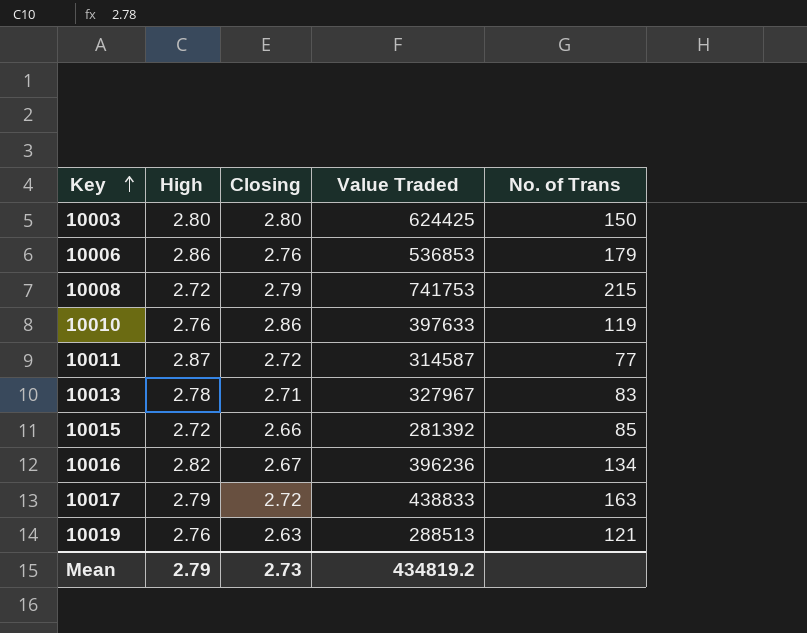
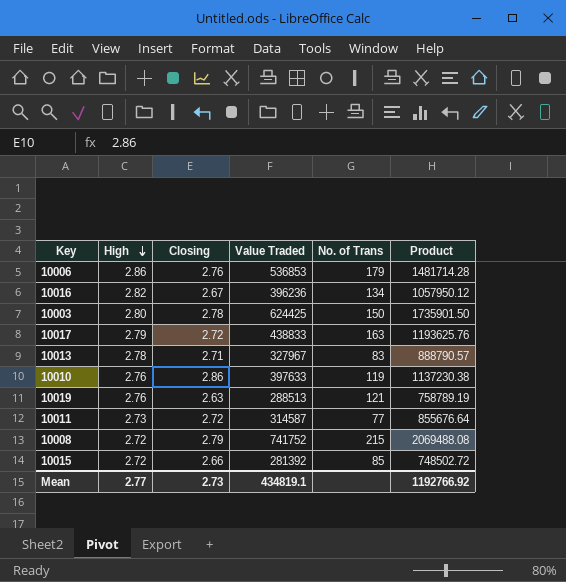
row order: Key ascending -> High descending
column Product | formula: none -> [Closing] * [Value Traded]
10003 | Closing: 2.80 -> 2.78
10011 | High: 2.87 -> 2.73
10008 | Value Traded: 741753 -> 741752
Mean | High: 2.79 -> 2.77
Mean | Value Traded: 434819.2 -> 434819.1

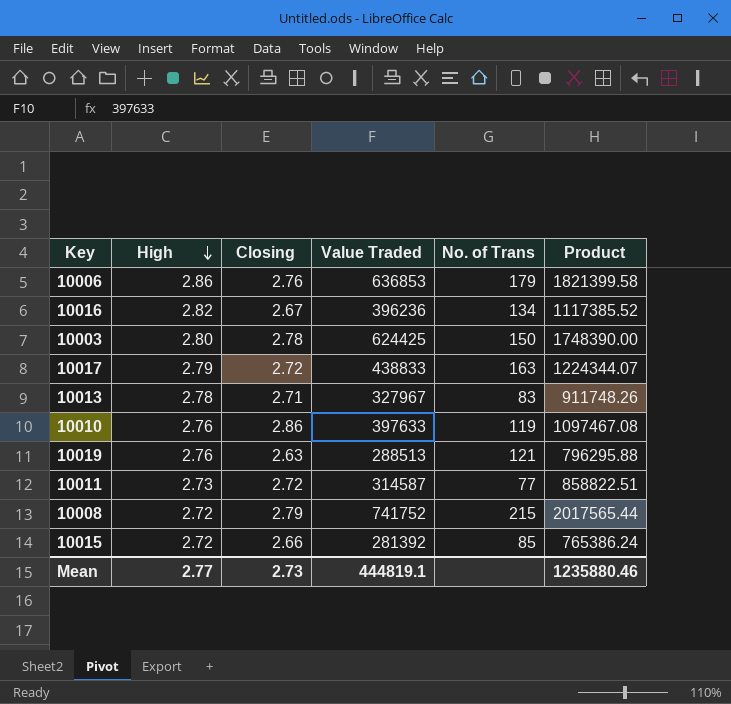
column Product | formula: [Closing] * [Value Traded] -> [High] * [Value Traded]
10006 | Value Traded: 536853 -> 636853
Mean | Value Traded: 434819.1 -> 444819.1
Mean | Product: 1192766.92 -> 1235880.46

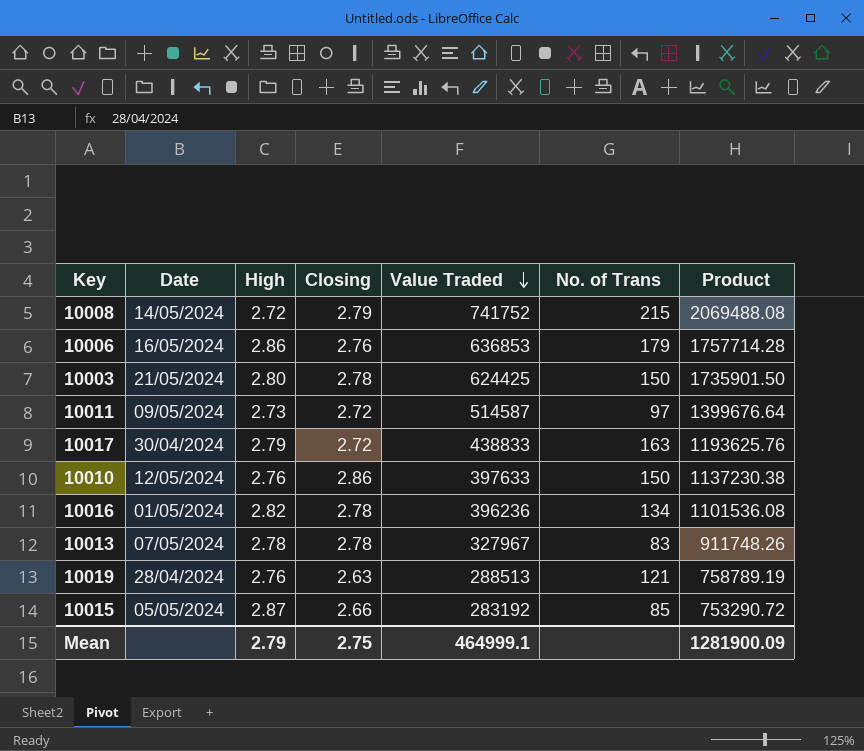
row order: High descending -> Value Traded descending
column Date | position: none -> 2
column Product | formula: [High] * [Value Traded] -> [Closing] * [Value Traded]
10011 | Value Traded: 314587 -> 514587
10011 | No. of Trans: 77 -> 97
10010 | No. of Trans: 119 -> 150
10016 | Closing: 2.67 -> 2.78
10013 | Closing: 2.71 -> 2.78
10015 | High: 2.72 -> 2.87
10015 | Value Traded: 281392 -> 283192
Mean | High: 2.77 -> 2.79
Mean | Closing: 2.73 -> 2.75
Mean | Value Traded: 444819.1 -> 464999.1
Mean | Product: 1235880.46 -> 1281900.09

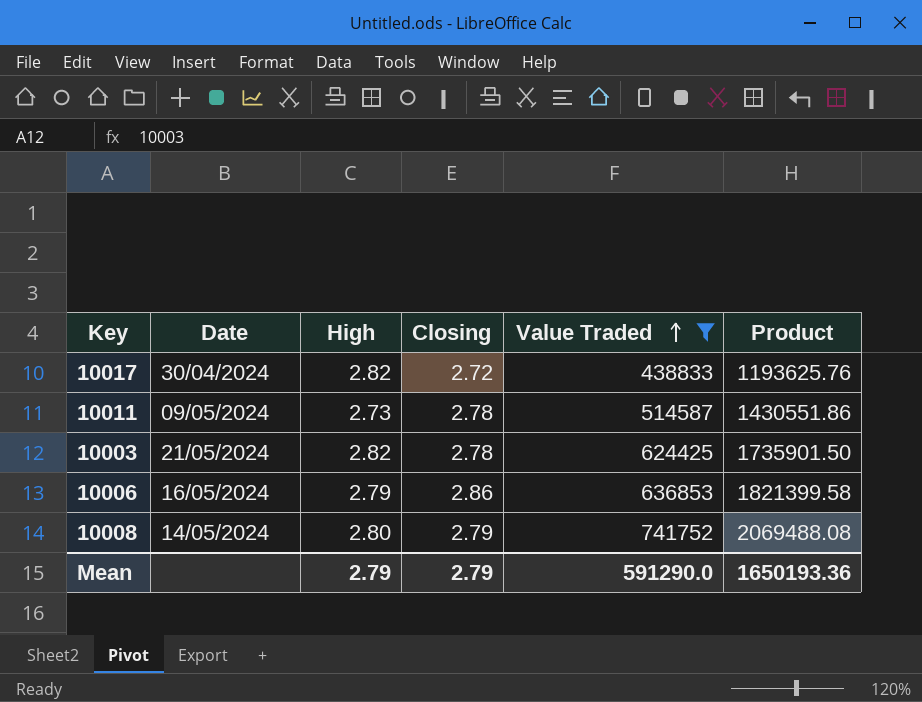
filter: none -> Value Traded >= 438833
row order: Value Traded descending -> Value Traded ascending
column No. of Trans | position: 6 -> none
10017 | High: 2.79 -> 2.82
10011 | Closing: 2.72 -> 2.78
10011 | Product: 1399676.64 -> 1430551.86
10003 | High: 2.80 -> 2.82
10006 | High: 2.86 -> 2.79
10006 | Closing: 2.76 -> 2.86
10006 | Product: 1757714.28 -> 1821399.58
10008 | High: 2.72 -> 2.80
Mean | Closing: 2.75 -> 2.79
Mean | Value Traded: 464999.1 -> 591290.0
Mean | Product: 1281900.09 -> 1650193.36

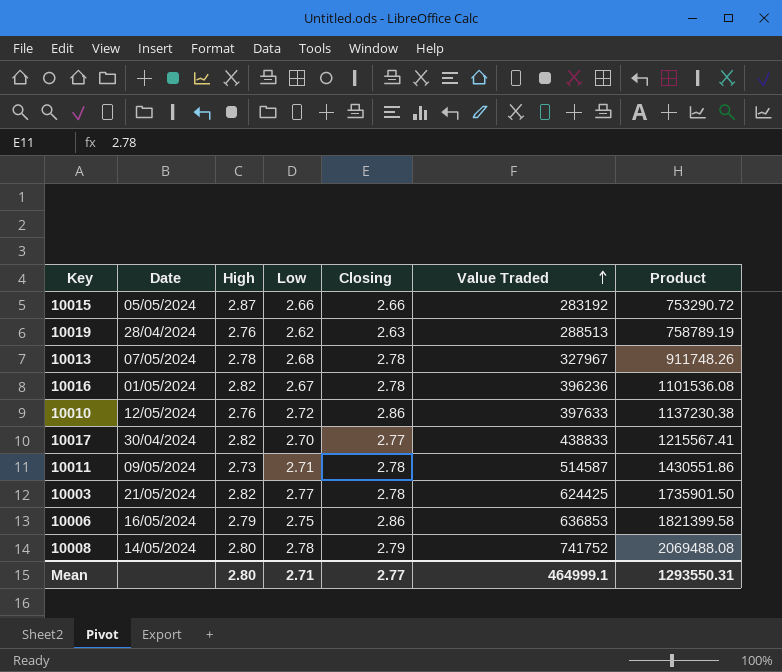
filter: Value Traded >= 438833 -> none
column Low | position: none -> 4
10017 | Closing: 2.72 -> 2.77
10017 | Product: 1193625.76 -> 1215567.41
Mean | High: 2.79 -> 2.80
Mean | Closing: 2.79 -> 2.77
Mean | Value Traded: 591290.0 -> 464999.1
Mean | Product: 1650193.36 -> 1293550.31

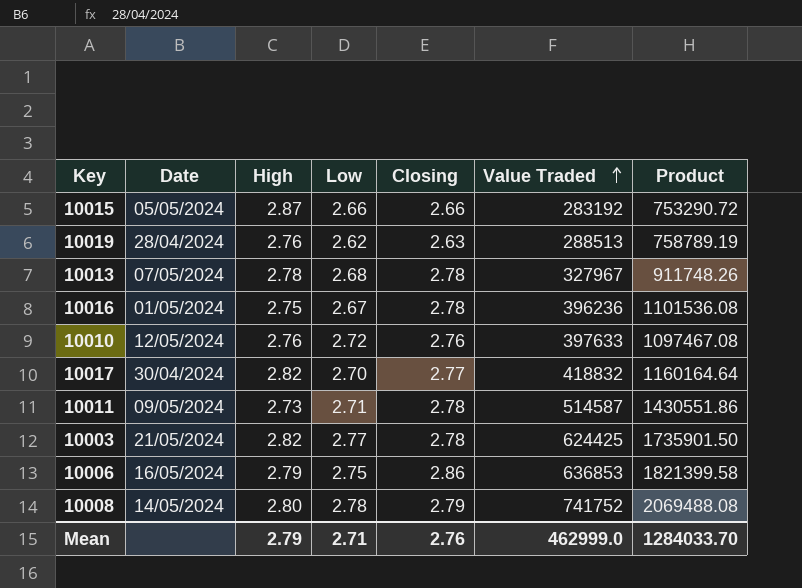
10016 | High: 2.82 -> 2.75
10010 | Closing: 2.86 -> 2.76
10010 | Product: 1137230.38 -> 1097467.08
10017 | Value Traded: 438833 -> 418832
10017 | Product: 1215567.41 -> 1160164.64
Mean | High: 2.80 -> 2.79
Mean | Closing: 2.77 -> 2.76
Mean | Value Traded: 464999.1 -> 462999.0
Mean | Product: 1293550.31 -> 1284033.70

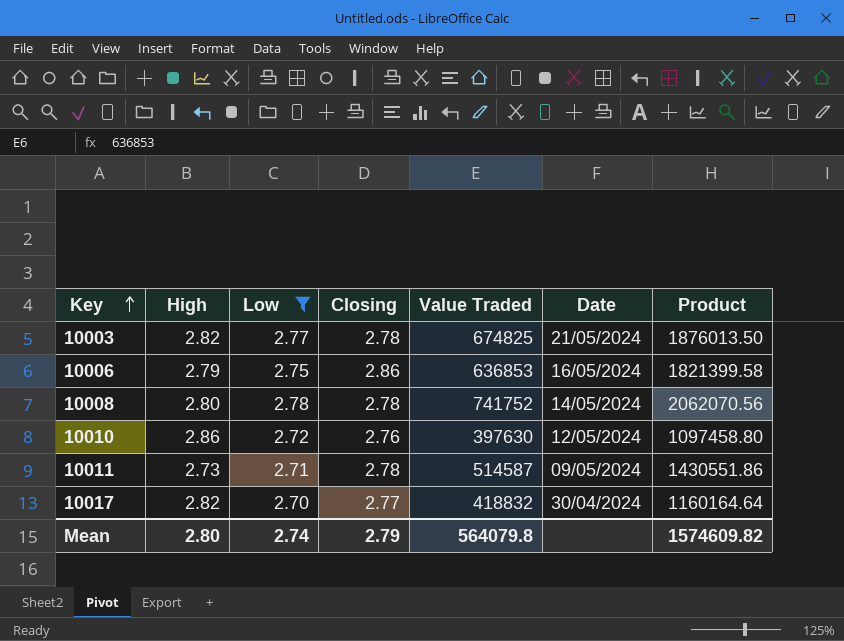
filter: none -> Low >= 2.70
row order: Value Traded ascending -> Key ascending
column Date | position: 2 -> 6
10003 | Value Traded: 624425 -> 674825
10003 | Product: 1735901.50 -> 1876013.50
10008 | Closing: 2.79 -> 2.78
10008 | Product: 2069488.08 -> 2062070.56
10010 | High: 2.76 -> 2.86
10010 | Value Traded: 397633 -> 397630
10010 | Product: 1097467.08 -> 1097458.80
Mean | High: 2.79 -> 2.80
Mean | Low: 2.71 -> 2.74
Mean | Closing: 2.76 -> 2.79
Mean | Value Traded: 462999.0 -> 564079.8
Mean | Product: 1284033.70 -> 1574609.82

